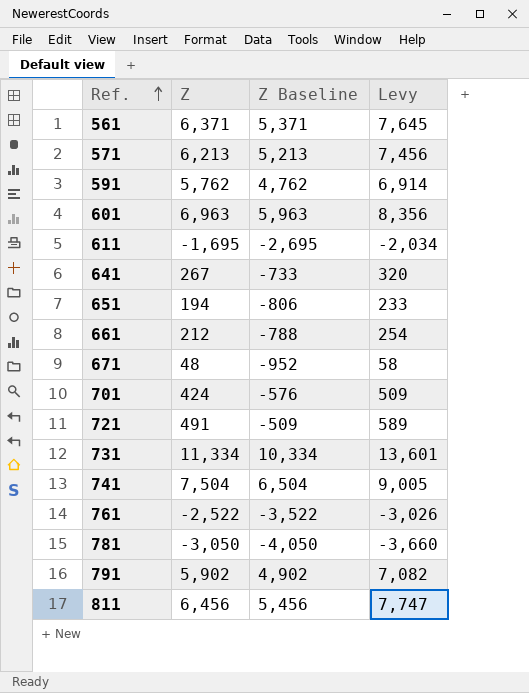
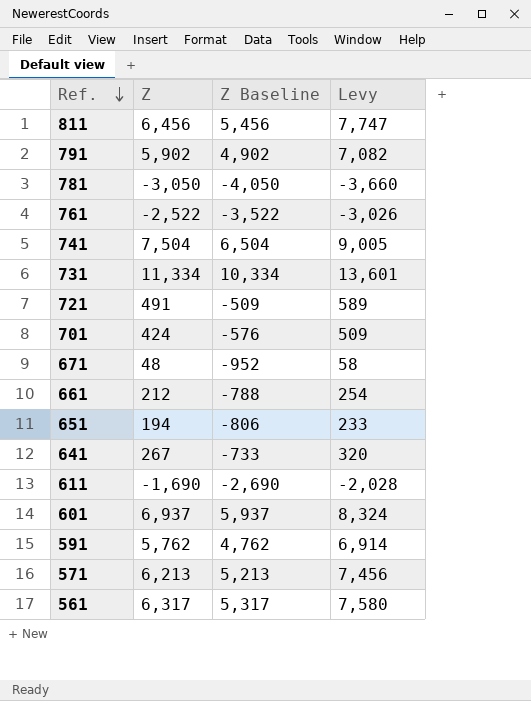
row order: Ref. ascending -> Ref. descending
611 | Z: -1,695 -> -1,690
611 | Z Baseline: -2,695 -> -2,690
611 | Levy: -2,034 -> -2,028
601 | Z: 6,963 -> 6,937
601 | Z Baseline: 5,963 -> 5,937
601 | Levy: 8,356 -> 8,324
561 | Z: 6,371 -> 6,317
561 | Z Baseline: 5,371 -> 5,317
561 | Levy: 7,645 -> 7,580

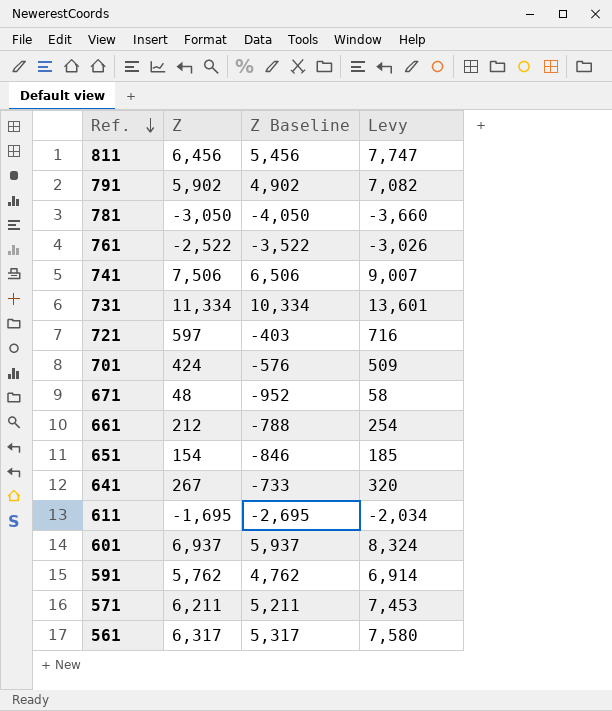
741 | Z: 7,504 -> 7,506
741 | Z Baseline: 6,504 -> 6,506
741 | Levy: 9,005 -> 9,007
721 | Z: 491 -> 597
721 | Z Baseline: -509 -> -403
721 | Levy: 589 -> 716
651 | Z: 194 -> 154
651 | Z Baseline: -806 -> -846
651 | Levy: 233 -> 185
611 | Z: -1,690 -> -1,695
611 | Z Baseline: -2,690 -> -2,695
611 | Levy: -2,028 -> -2,034
571 | Z: 6,213 -> 6,211
571 | Z Baseline: 5,213 -> 5,211
571 | Levy: 7,456 -> 7,453

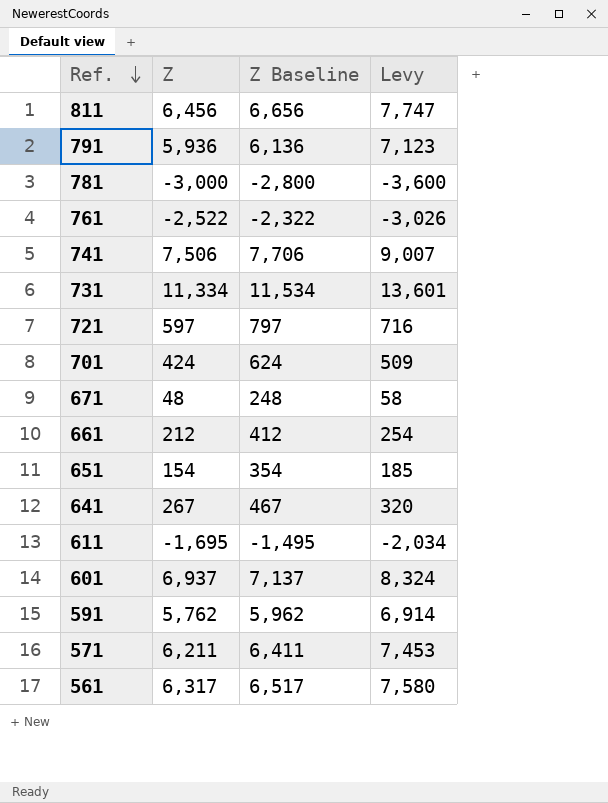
column Z Baseline | formula: [Z] - 1000 -> [Z] + 200
791 | Z: 5,902 -> 5,936
791 | Levy: 7,082 -> 7,123
781 | Z: -3,050 -> -3,000
781 | Levy: -3,660 -> -3,600

